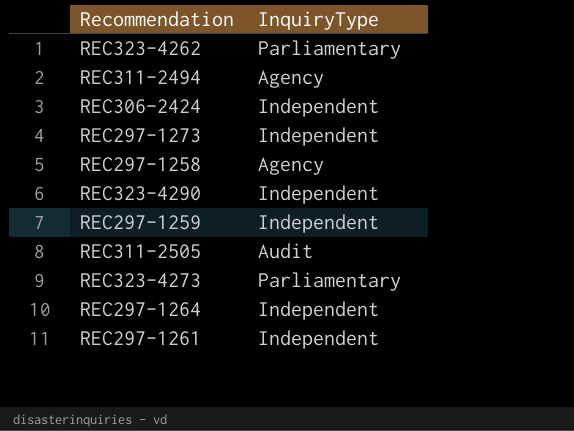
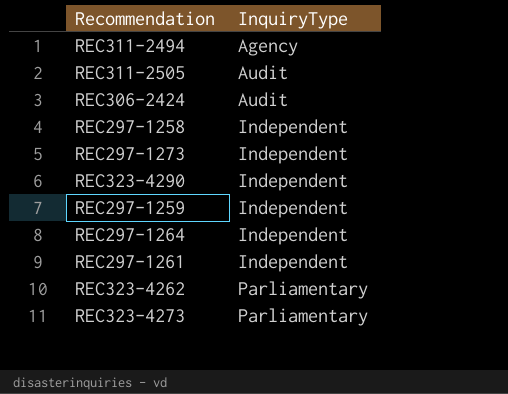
row order: none -> InquiryType ascending
REC306-2424 | InquiryType: Independent -> Audit
REC297-1258 | InquiryType: Agency -> Independent

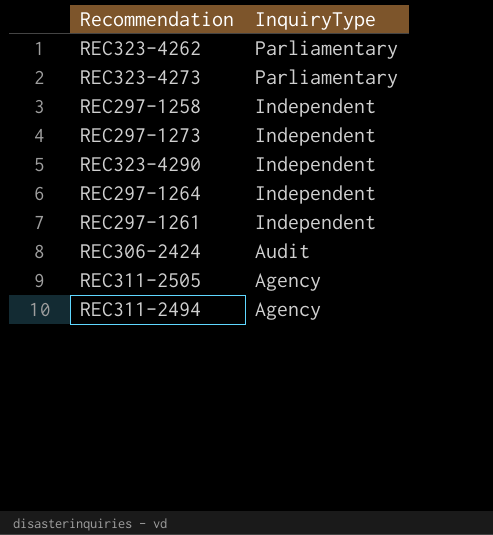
row order: InquiryType ascending -> InquiryType descending
row REC297-1259: Independent -> none
REC311-2505 | InquiryType: Audit -> Agency

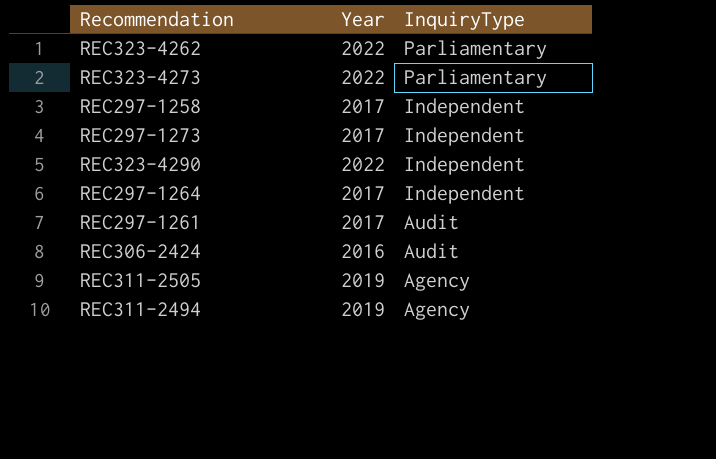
column Year | position: none -> 2
REC297-1261 | InquiryType: Independent -> Audit

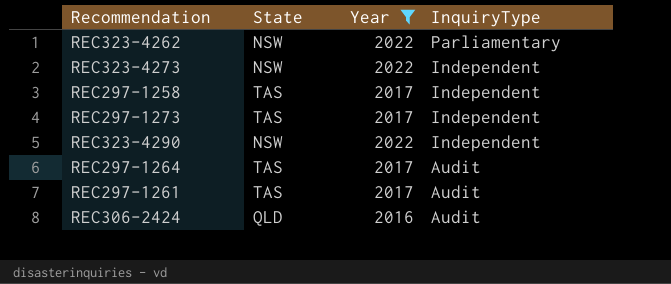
filter: none -> Year != 2019
column State | position: none -> 2
REC323-4273 | InquiryType: Parliamentary -> Independent
REC297-1264 | InquiryType: Independent -> Audit

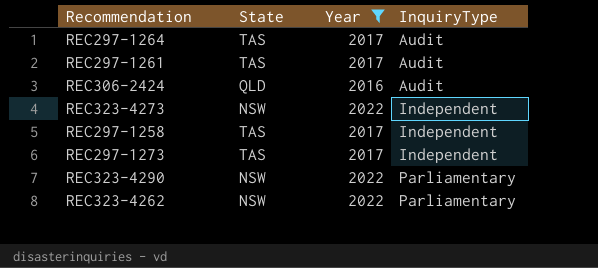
row order: InquiryType descending -> InquiryType ascending
REC323-4290 | InquiryType: Independent -> Parliamentary

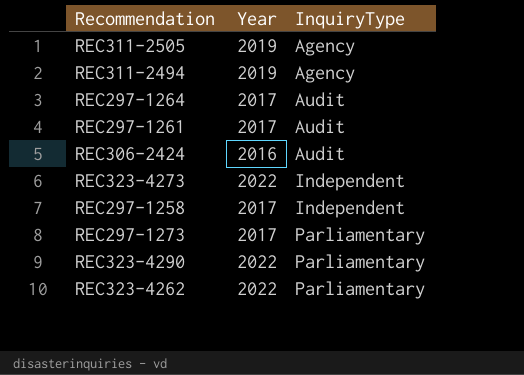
filter: Year != 2019 -> none
column State | position: 2 -> none
REC297-1273 | InquiryType: Independent -> Parliamentary

